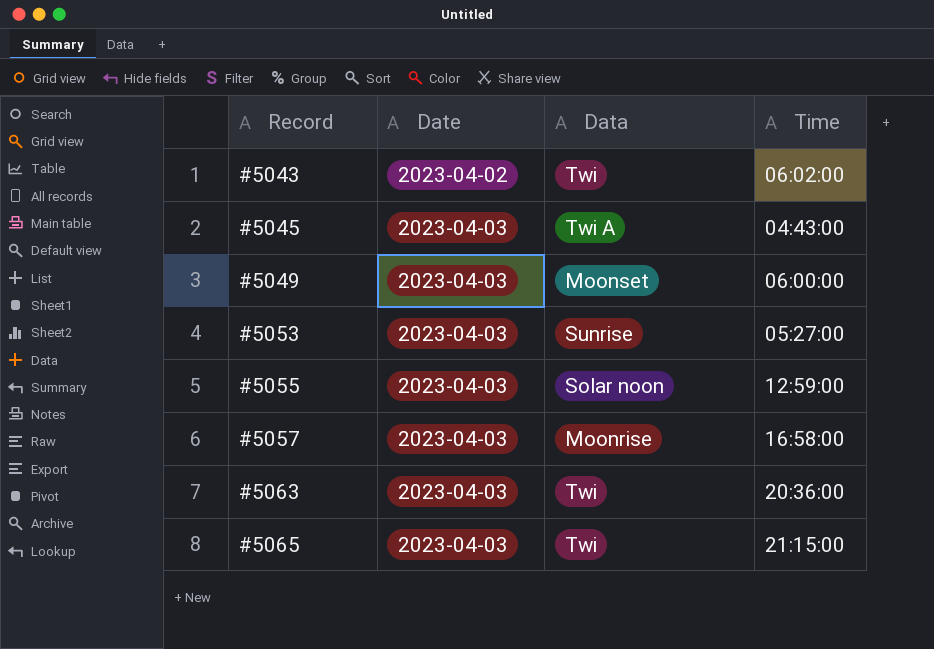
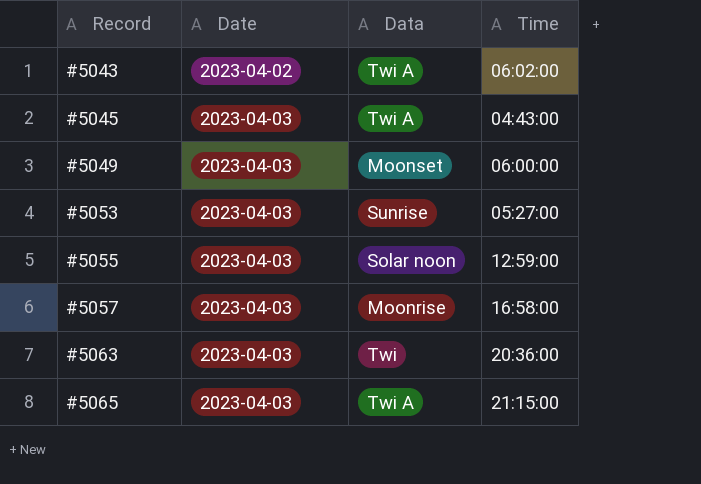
#5043 | Data: Twi -> Twi A
#5065 | Data: Twi -> Twi A

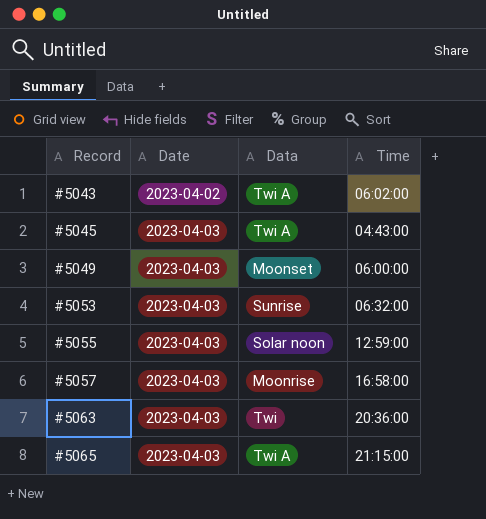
#5053 | Time: 05:27:00 -> 06:32:00

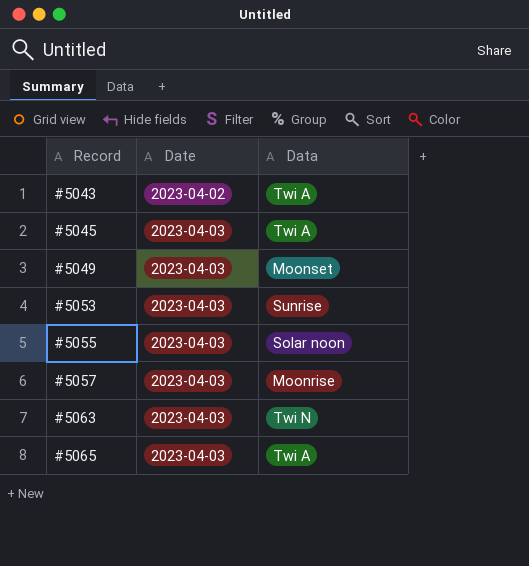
column Time | position: 4 -> none
#5063 | Data: Twi -> Twi N

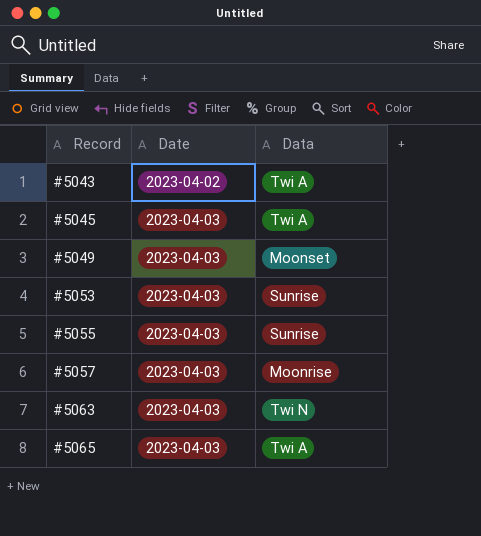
#5055 | Data: Solar noon -> Sunrise

